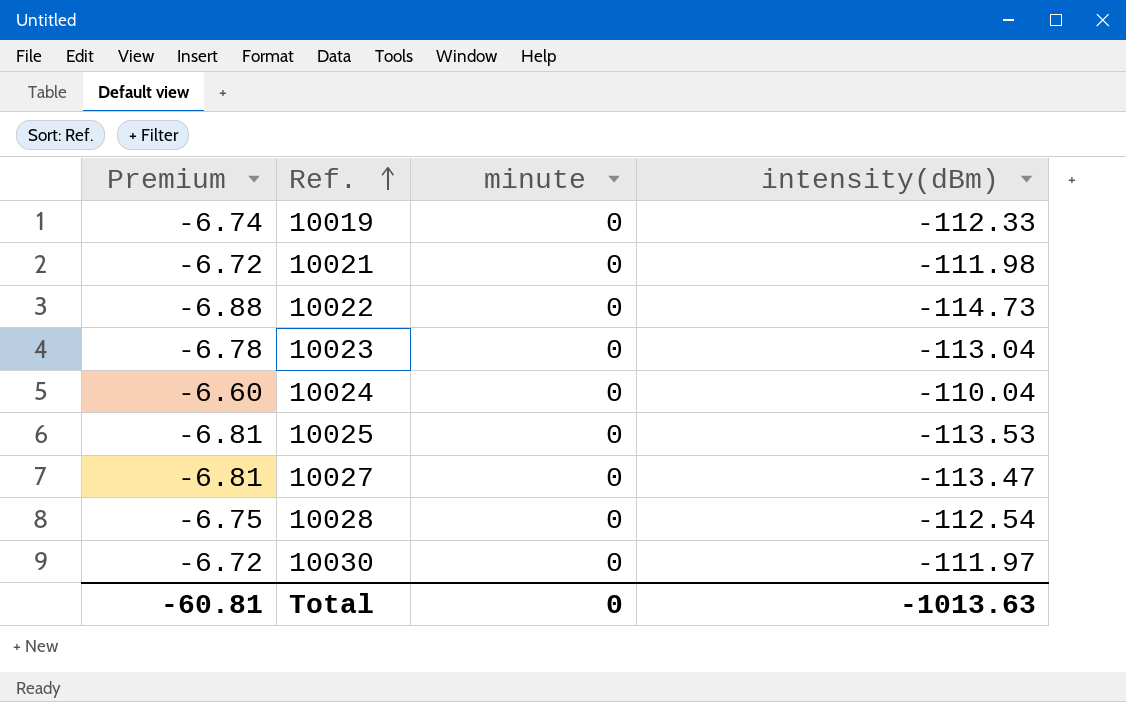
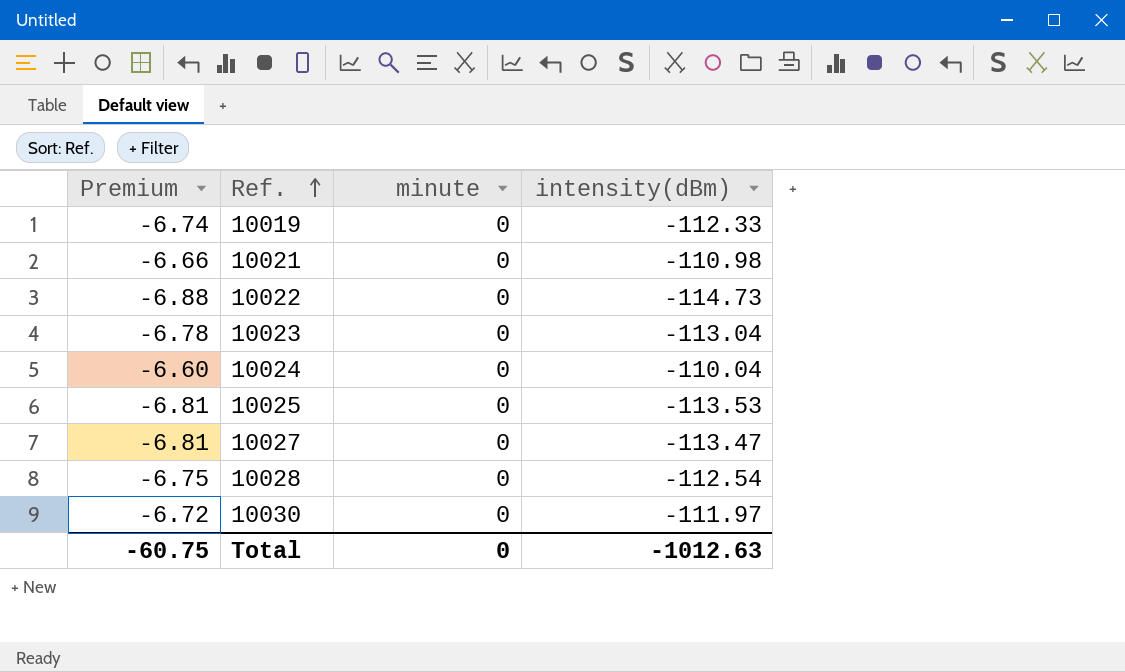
10021 | Premium: -6.72 -> -6.66
10021 | intensity(dBm): -111.98 -> -110.98
Total | Premium: -60.81 -> -60.75
Total | intensity(dBm): -1013.63 -> -1012.63

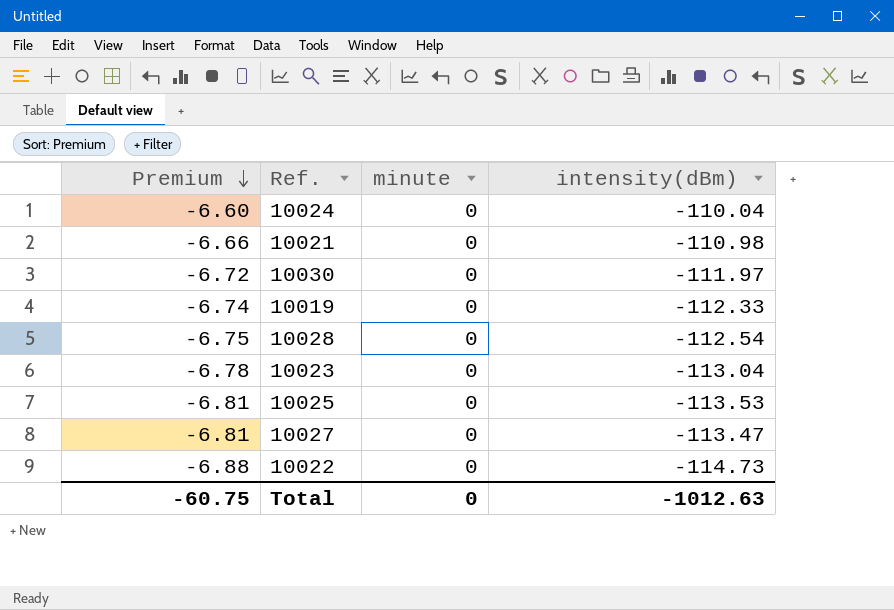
row order: Ref. ascending -> Premium descending

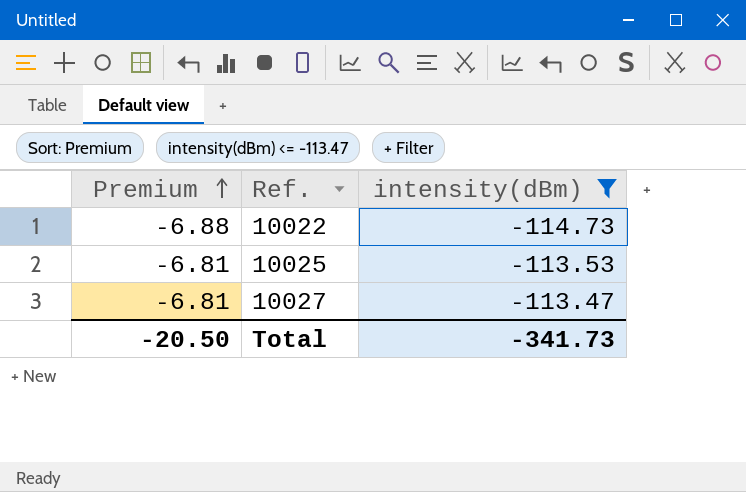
filter: none -> intensity(dBm) <= -113.47
row order: Premium descending -> Premium ascending
column minute | position: 3 -> none
Total | Premium: -60.75 -> -20.50
Total | intensity(dBm): -1012.63 -> -341.73

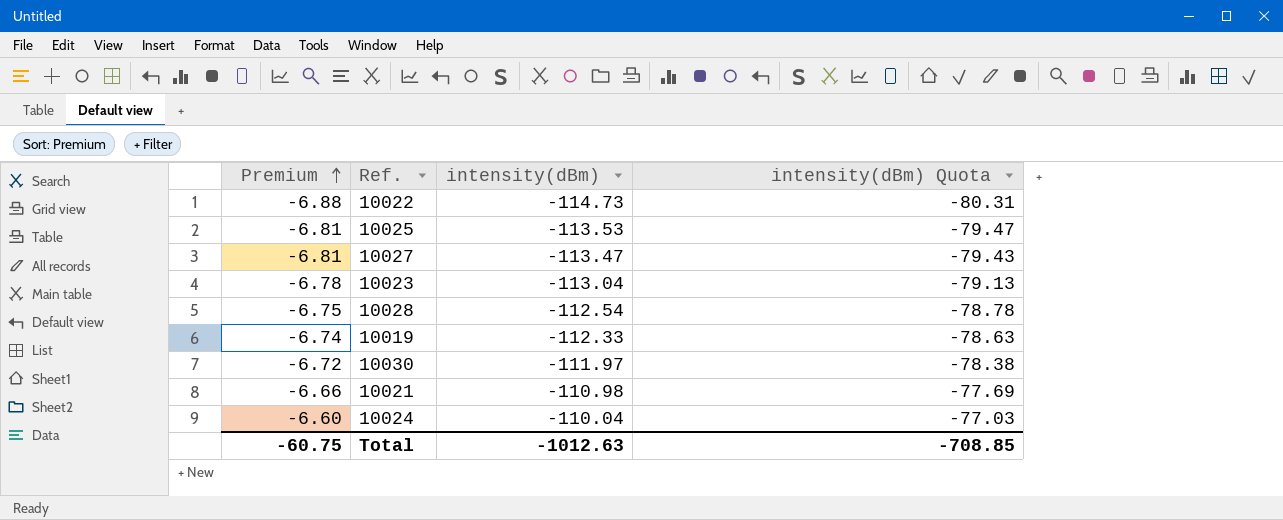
filter: intensity(dBm) <= -113.47 -> none
column intensity(dBm) Quota | formula: none -> [intensity(dBm)] * 0.7
Total | Premium: -20.50 -> -60.75
Total | intensity(dBm): -341.73 -> -1012.63

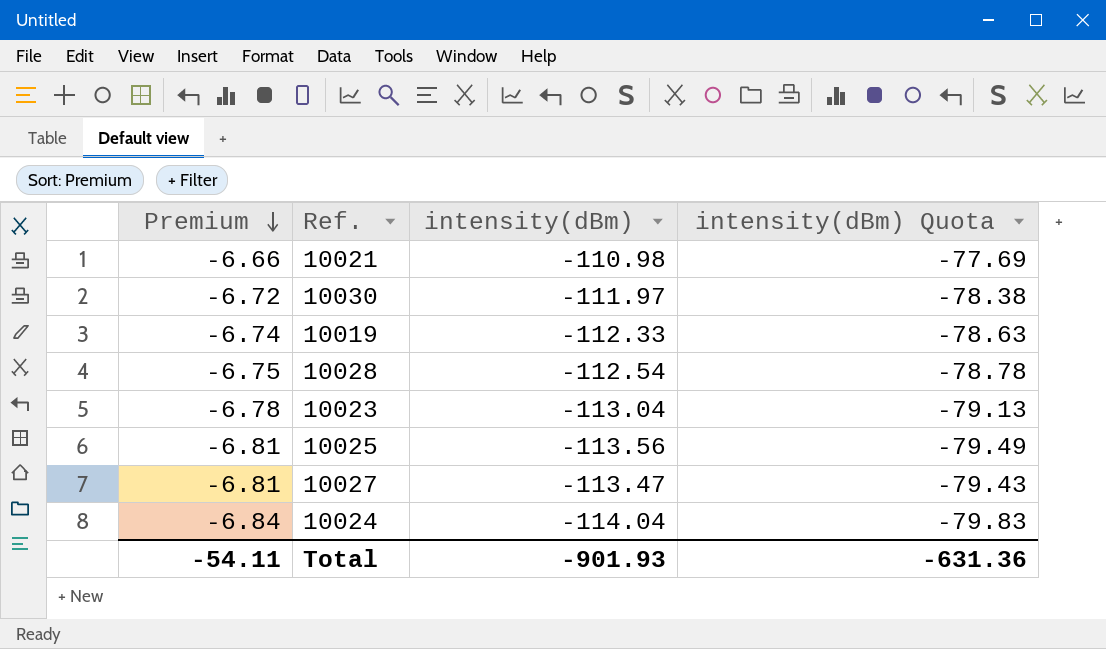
row order: Premium ascending -> Premium descending
row 10022: -6.88 | -114.73 | -80.31 -> none
10025 | intensity(dBm): -113.53 -> -113.56
10025 | intensity(dBm) Quota: -79.47 -> -79.49
10024 | Premium: -6.60 -> -6.84
10024 | intensity(dBm): -110.04 -> -114.04
10024 | intensity(dBm) Quota: -77.03 -> -79.83
Total | Premium: -60.75 -> -54.11
Total | intensity(dBm): -1012.63 -> -901.93
Total | intensity(dBm) Quota: -708.85 -> -631.36

